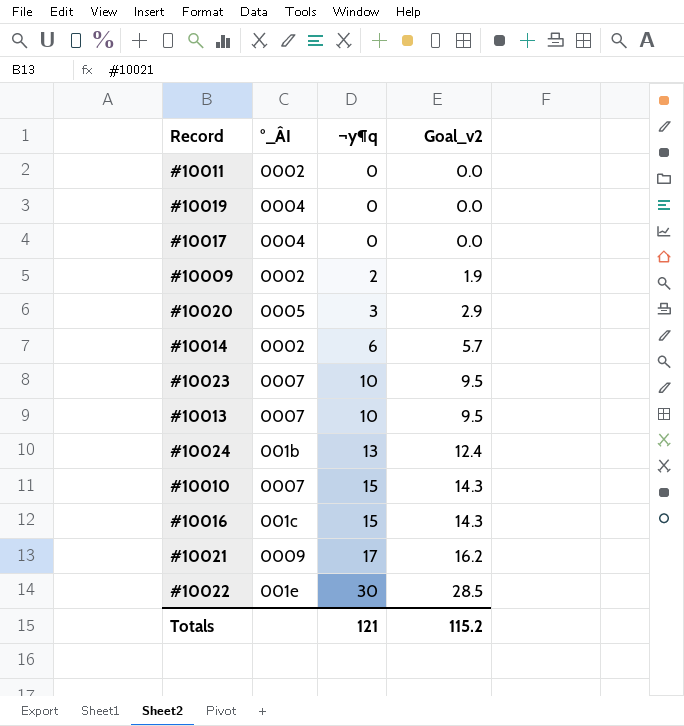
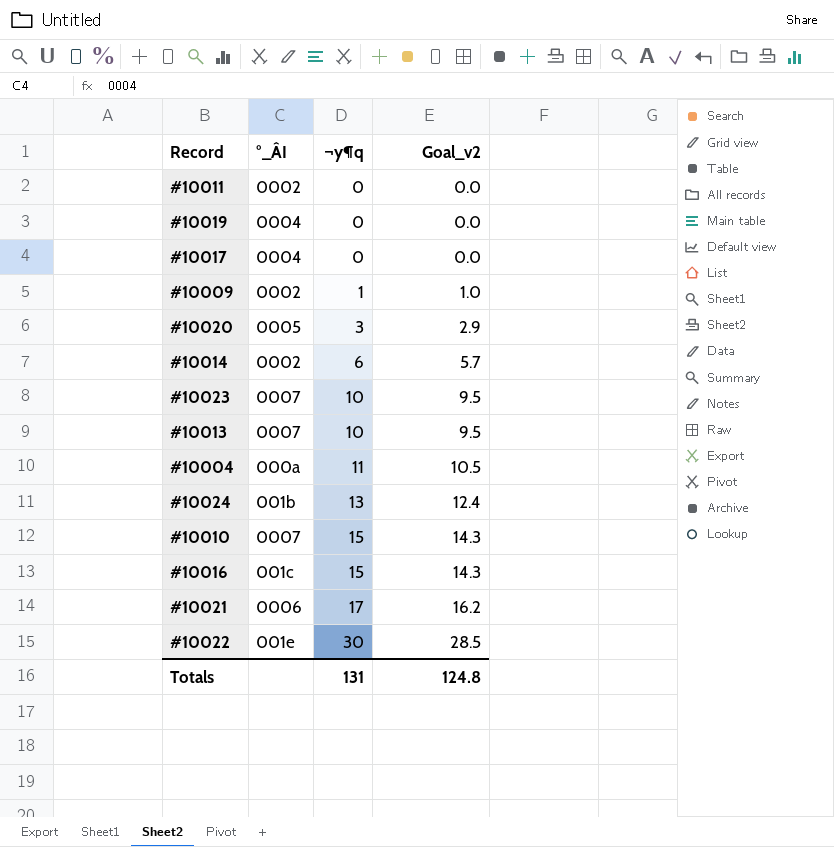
#10009 | ¬y¶q: 2 -> 1
#10009 | Goal_v2: 1.9 -> 1.0
row #10004: none -> 000a | 11 | 10.5
#10021 | °_ÂI: 0009 -> 0006
Totals | ¬y¶q: 121 -> 131
Totals | Goal_v2: 115.2 -> 124.8

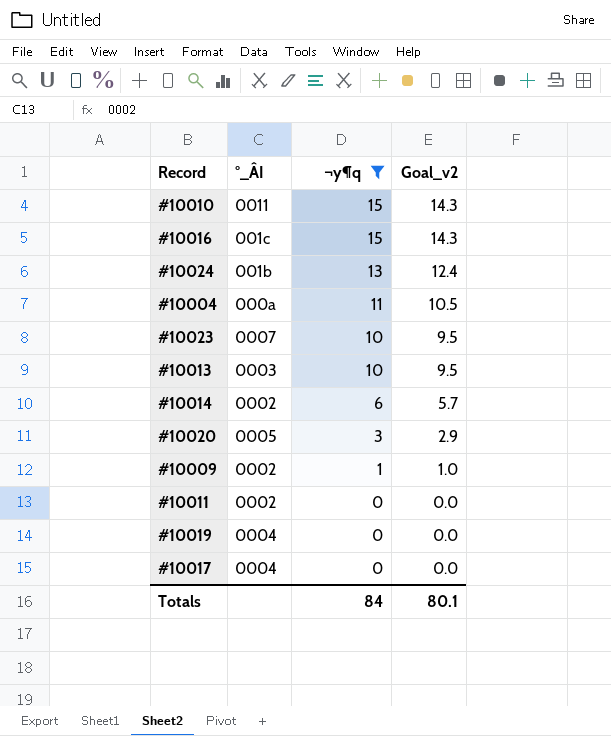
filter: none -> ¬y¶q <= 15
row order: ¬y¶q ascending -> ¬y¶q descending
#10010 | °_ÂI: 0007 -> 0011
#10013 | °_ÂI: 0007 -> 0003
Totals | ¬y¶q: 131 -> 84
Totals | Goal_v2: 124.8 -> 80.1

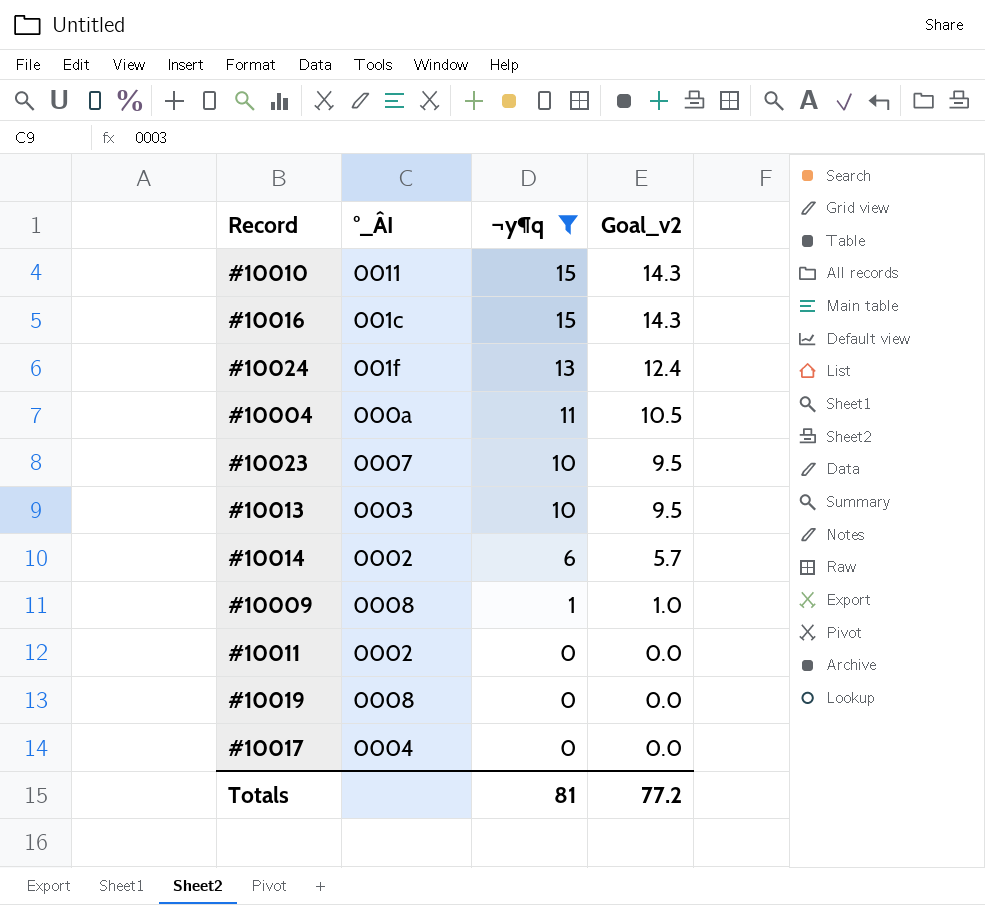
row #10020: 0005 | 3 | 2.9 -> none
#10024 | °_ÂI: 001b -> 001f
#10009 | °_ÂI: 0002 -> 0008
#10019 | °_ÂI: 0004 -> 0008
Totals | ¬y¶q: 84 -> 81
Totals | Goal_v2: 80.1 -> 77.2

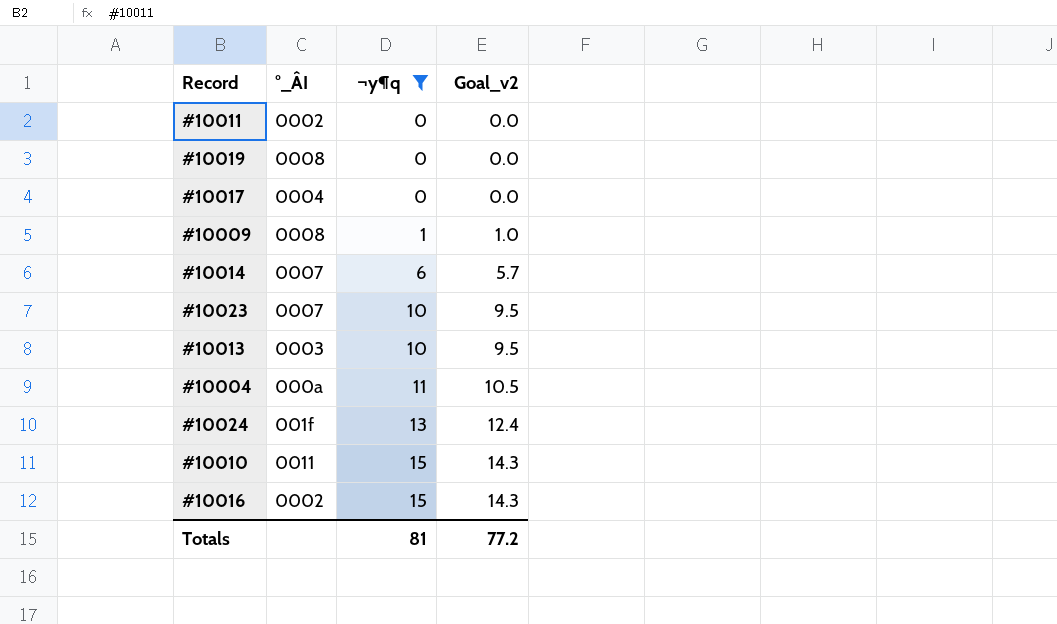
row order: ¬y¶q descending -> ¬y¶q ascending
#10014 | °_ÂI: 0002 -> 0007
#10016 | °_ÂI: 001c -> 0002

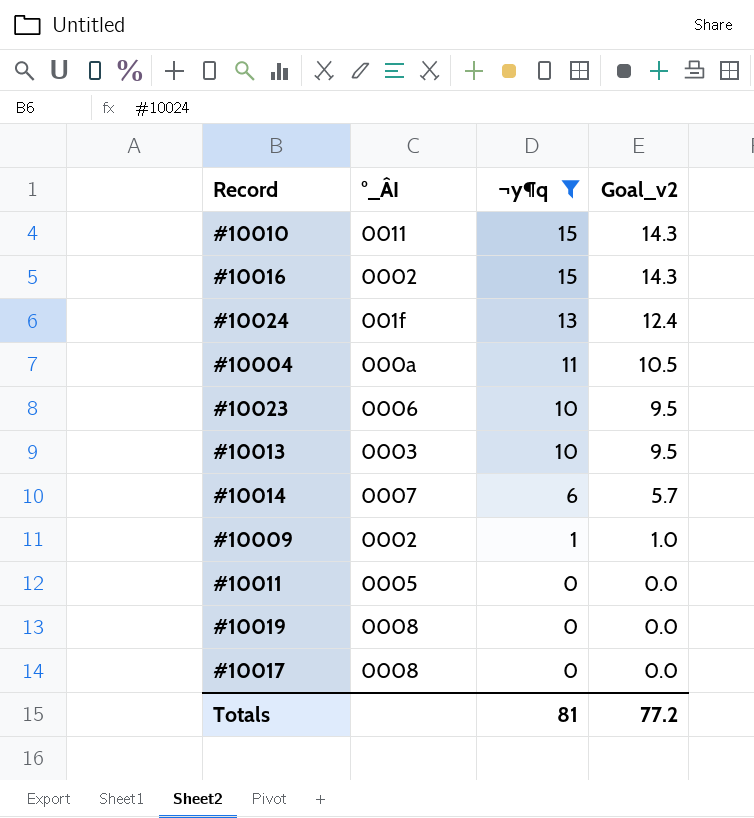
row order: ¬y¶q ascending -> ¬y¶q descending
#10023 | °_ÂI: 0007 -> 0006
#10009 | °_ÂI: 0008 -> 0002
#10011 | °_ÂI: 0002 -> 0005
#10017 | °_ÂI: 0004 -> 0008

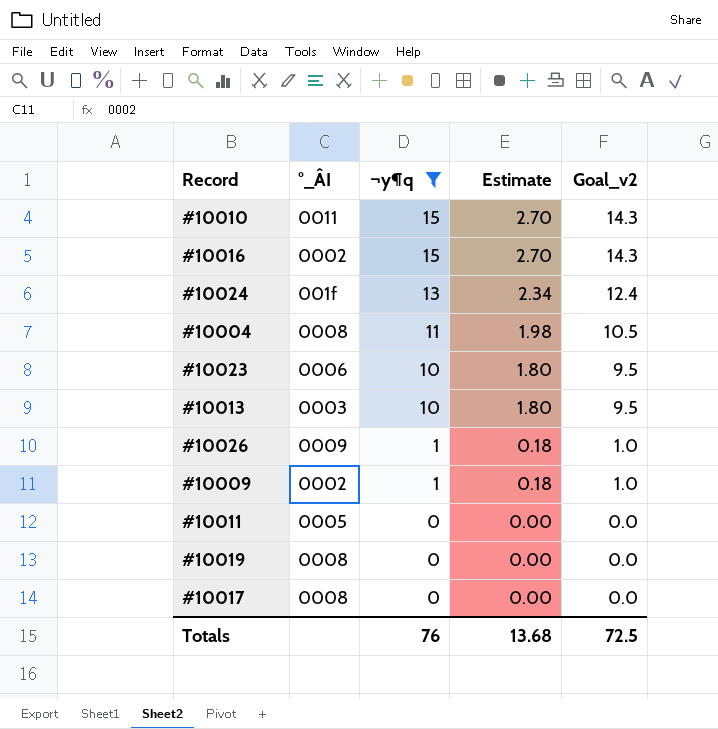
column Estimate | formula: none -> [¬y¶q] * 0.18
row #10014: 0007 | 6 | 5.7 -> none
#10004 | °_ÂI: 000a -> 0008
row #10026: none -> 0009 | 1 | 0.18 | 1.0
Totals | ¬y¶q: 81 -> 76
Totals | Goal_v2: 77.2 -> 72.5

